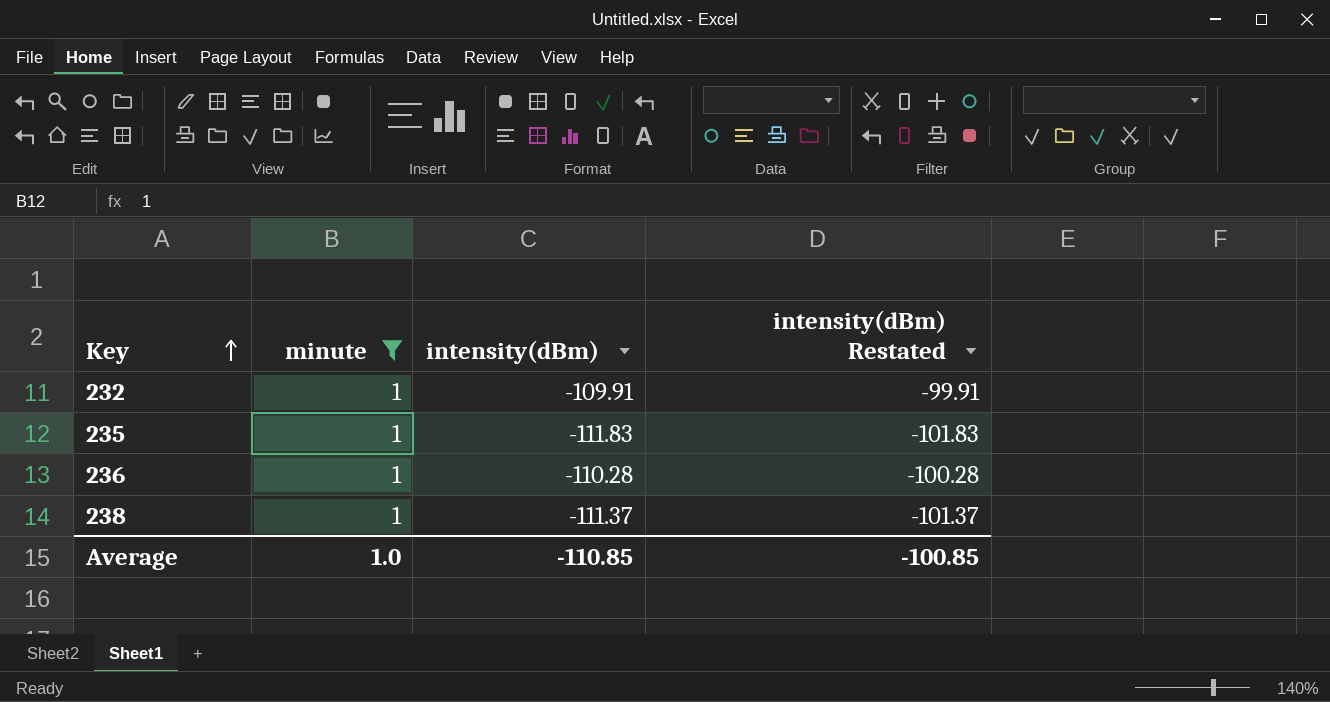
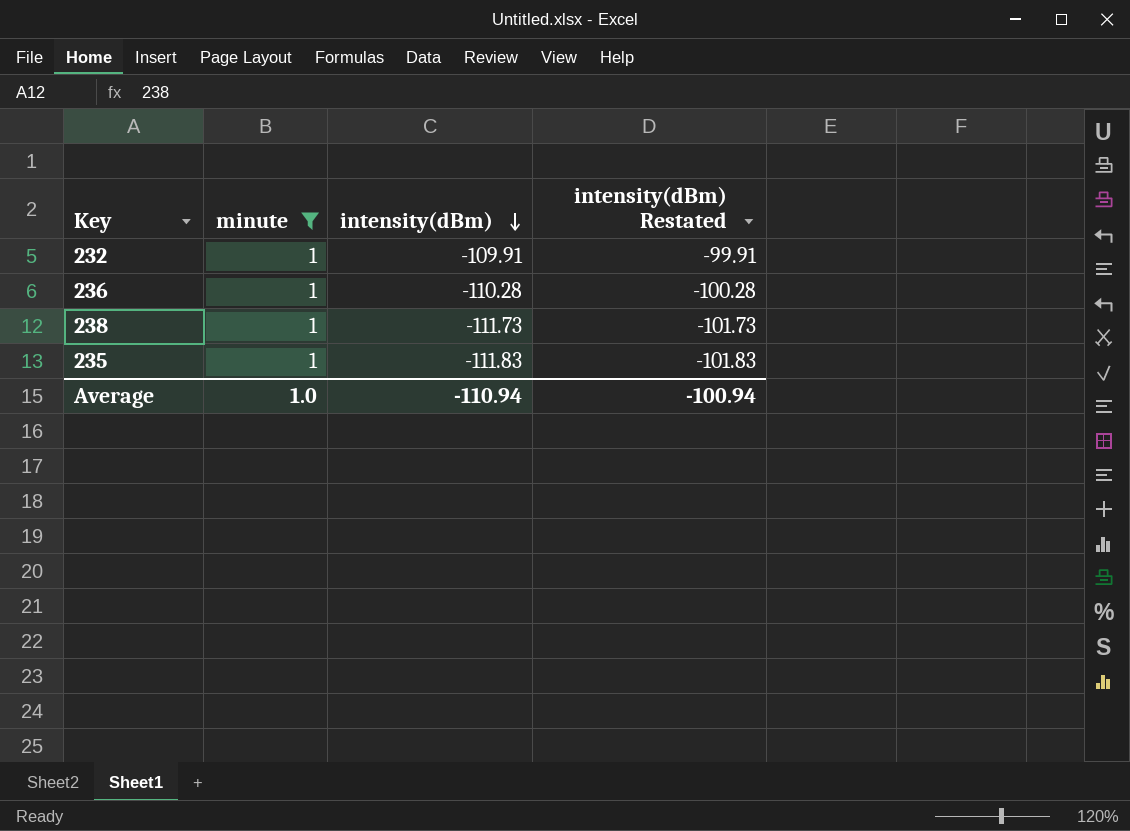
row order: Key ascending -> intensity(dBm) descending
238 | intensity(dBm): -111.37 -> -111.73
238 | intensity(dBm) Restated: -101.37 -> -101.73
Average | intensity(dBm): -110.85 -> -110.94
Average | intensity(dBm) Restated: -100.85 -> -100.94

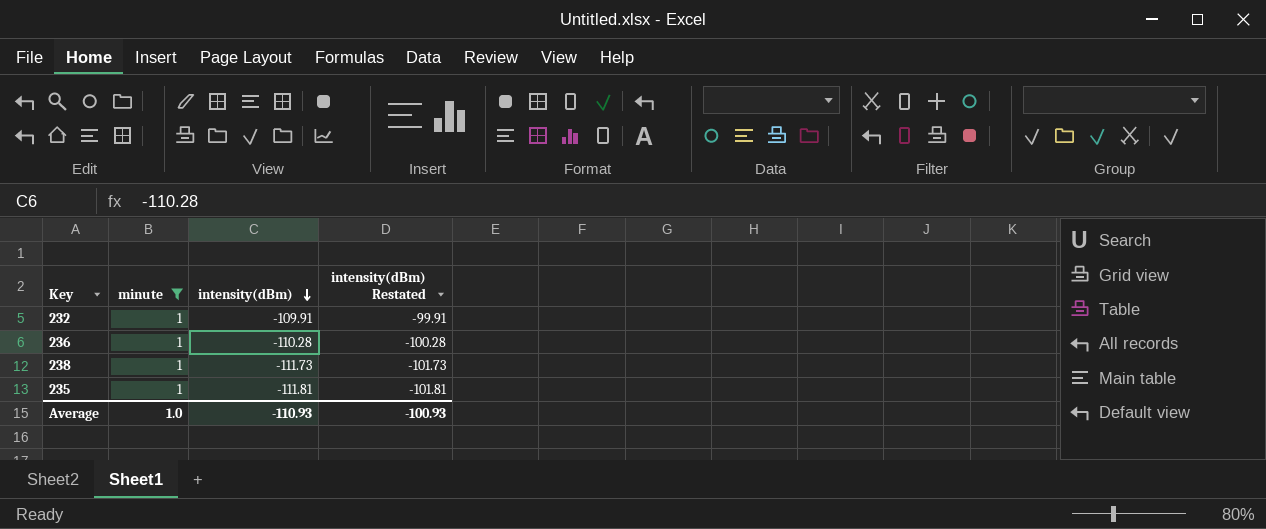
235 | intensity(dBm): -111.83 -> -111.81
235 | intensity(dBm) Restated: -101.83 -> -101.81
Average | intensity(dBm): -110.94 -> -110.93
Average | intensity(dBm) Restated: -100.94 -> -100.93

